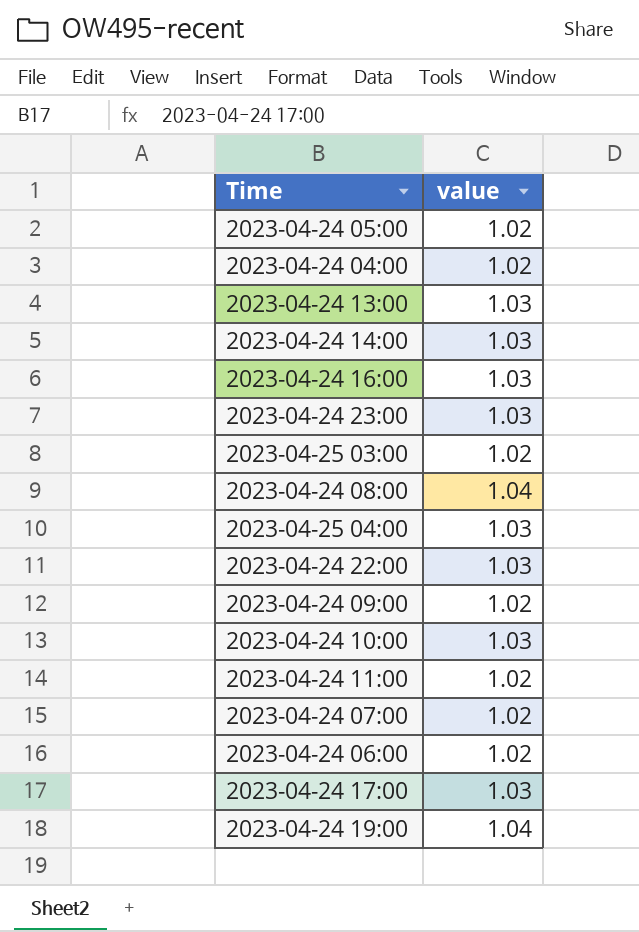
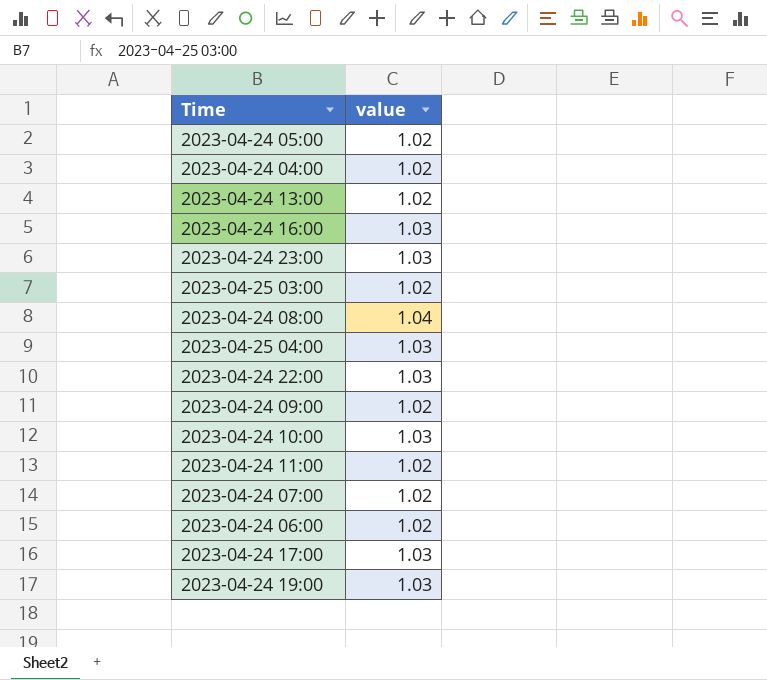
row 2023-04-24 14:00: 1.03 -> none
2023-04-24 13:00 | value: 1.03 -> 1.02
2023-04-24 19:00 | value: 1.04 -> 1.03

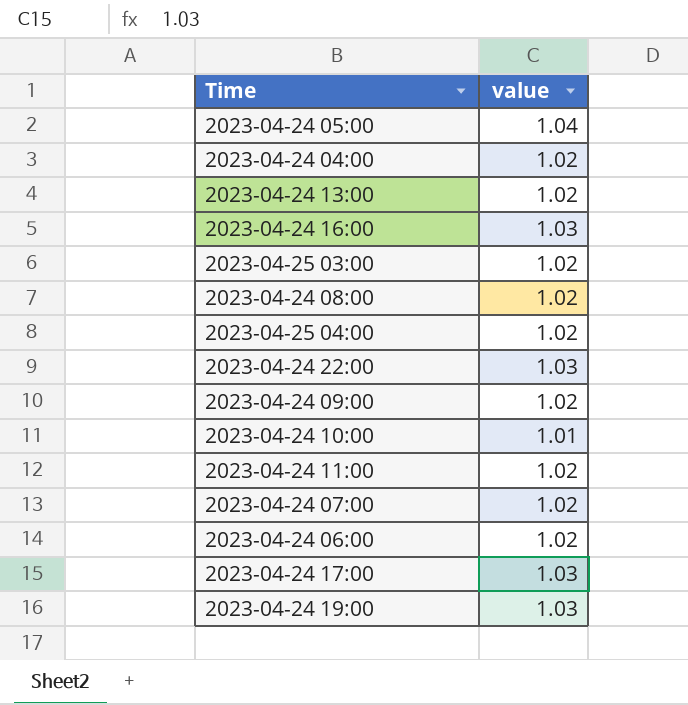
row 2023-04-24 23:00: 1.03 -> none
2023-04-24 05:00 | value: 1.02 -> 1.04
2023-04-24 08:00 | value: 1.04 -> 1.02
2023-04-25 04:00 | value: 1.03 -> 1.02
2023-04-24 10:00 | value: 1.03 -> 1.01

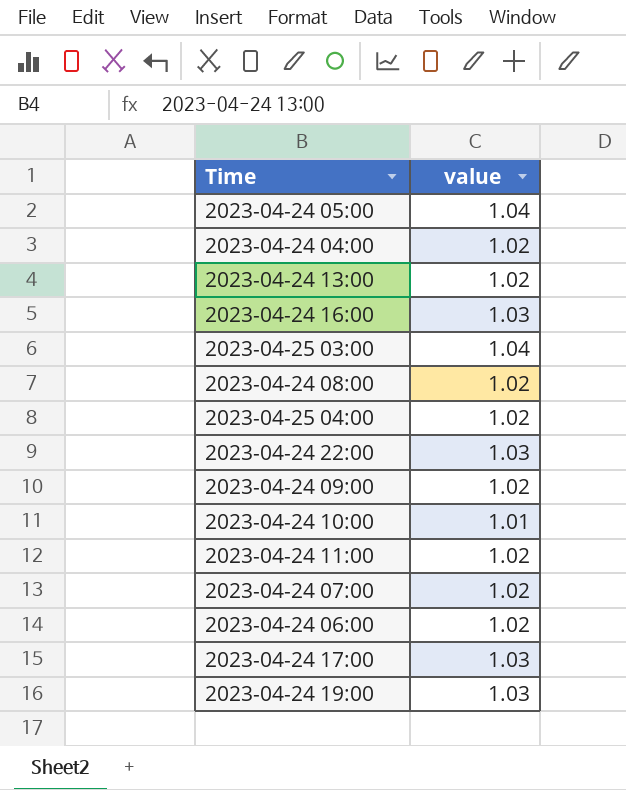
2023-04-25 03:00 | value: 1.02 -> 1.04

